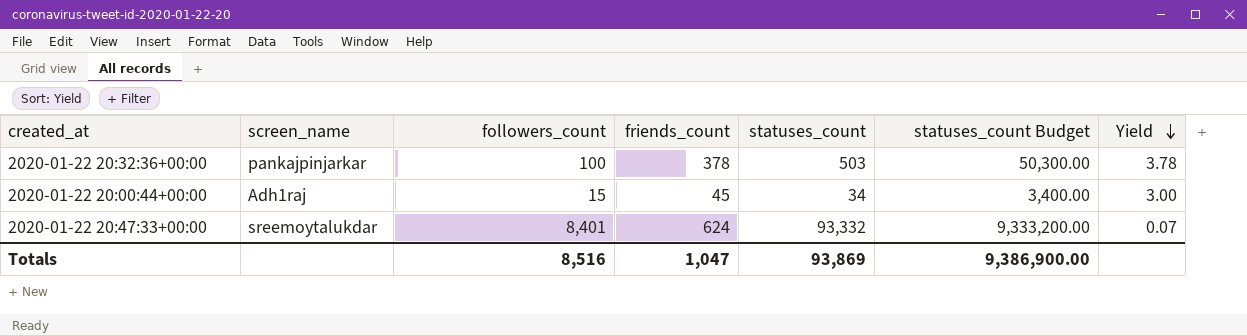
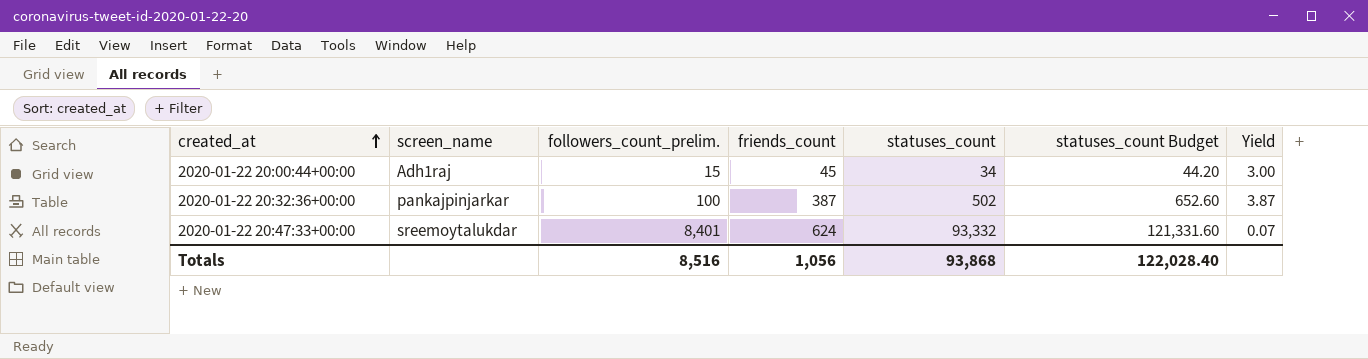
row order: Yield descending -> created_at ascending
column name: followers_count -> followers_count_prelim.
column statuses_count Budget | formula: [statuses_count] * 100 -> [statuses_count] * 1.3
2020-01-22 20:32:36+00:00 | friends_count: 378 -> 387
2020-01-22 20:32:36+00:00 | statuses_count: 503 -> 502
2020-01-22 20:32:36+00:00 | Yield: 3.78 -> 3.87
Totals | friends_count: 1,047 -> 1,056
Totals | statuses_count: 93,869 -> 93,868
Totals | statuses_count Budget: 9,386,900.00 -> 122,028.40

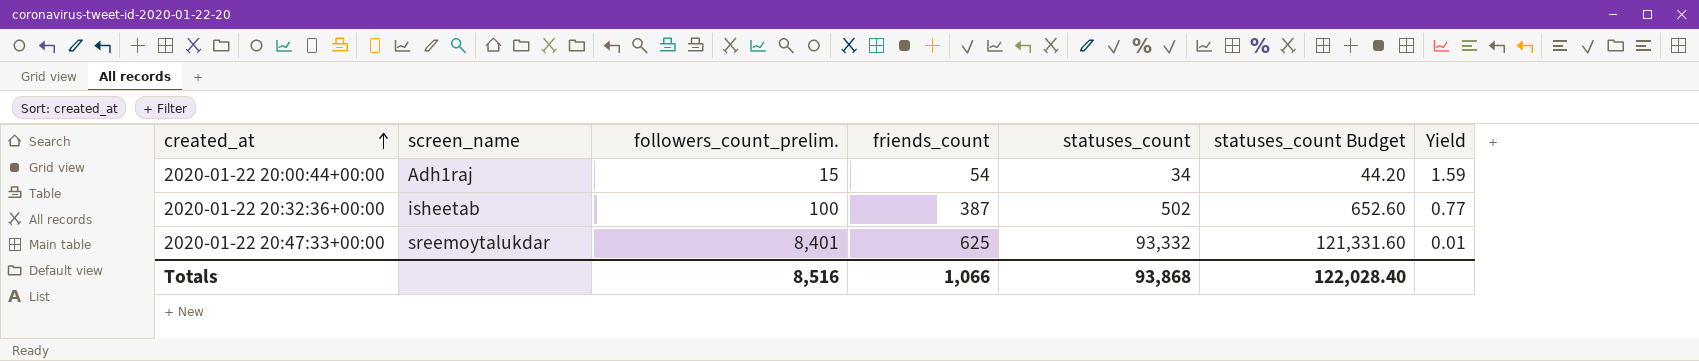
column Yield | formula: [friends_count] / [followers_count_prelim.] -> [friends_count] / [statuses_count]
2020-01-22 20:00:44+00:00 | friends_count: 45 -> 54
2020-01-22 20:32:36+00:00 | screen_name: pankajpinjarkar -> isheetab
2020-01-22 20:47:33+00:00 | friends_count: 624 -> 625
Totals | friends_count: 1,056 -> 1,066

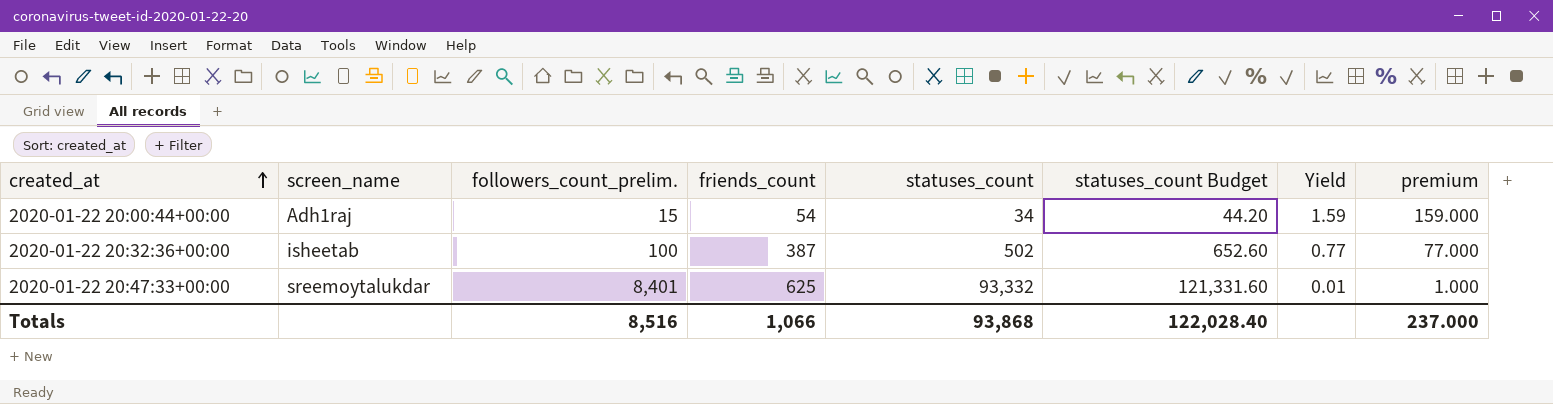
column premium | formula: none -> [Yield] * 100

